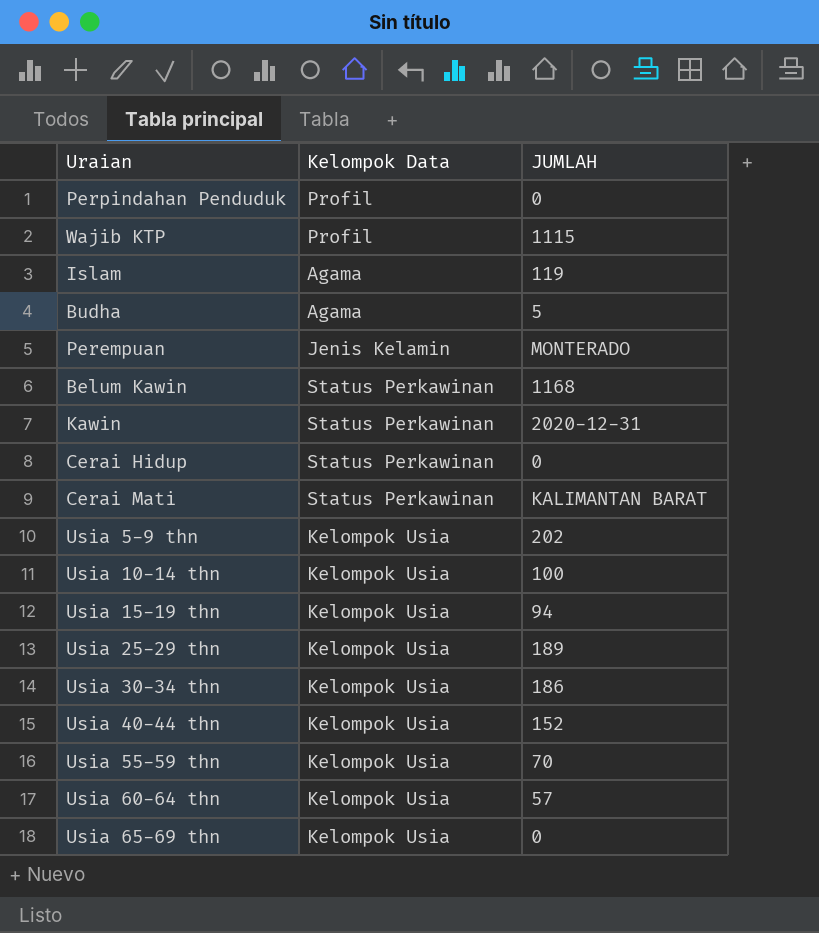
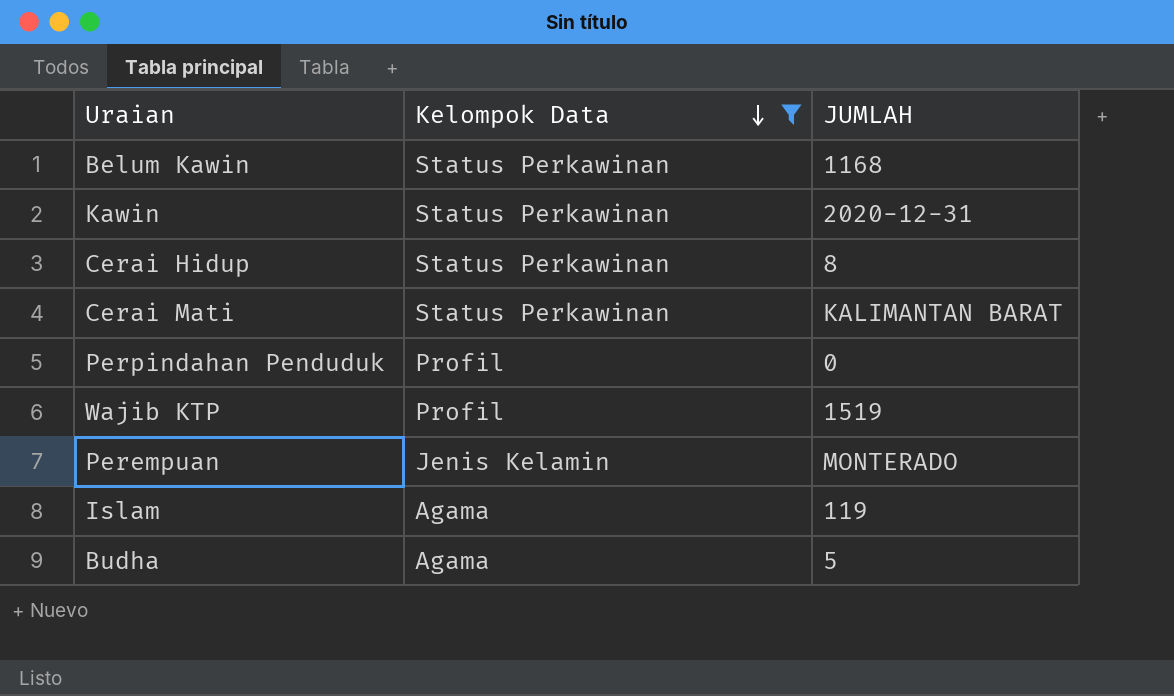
filter: none -> Kelompok Data != Kelompok Usia
row order: none -> Kelompok Data descending
Cerai Hidup | JUMLAH: 0 -> 8
Wajib KTP | JUMLAH: 1115 -> 1519

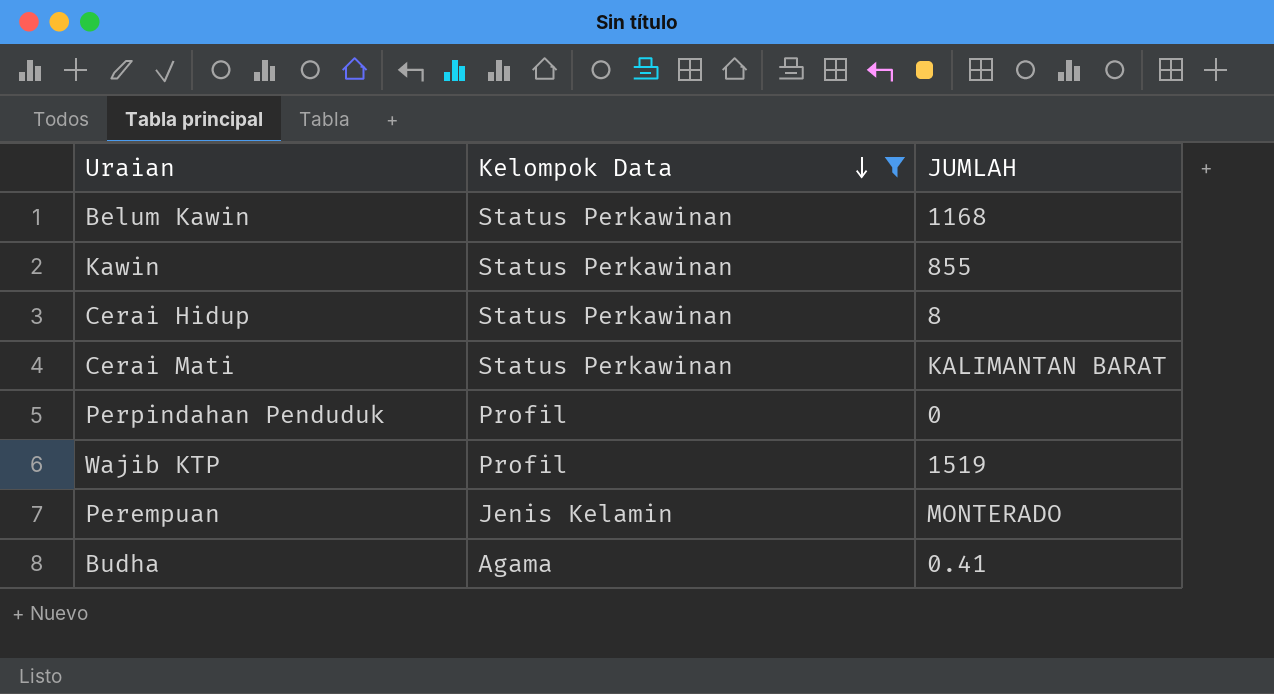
row Islam: Agama | 119 -> none
Kawin | JUMLAH: 2020-12-31 -> 855
Budha | JUMLAH: 5 -> 0.41

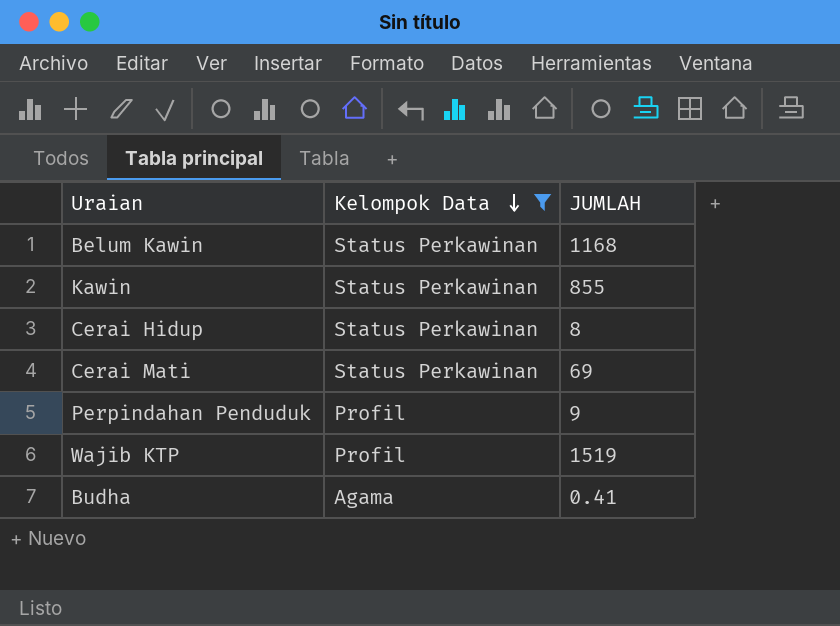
row Perempuan: Jenis Kelamin | MONTERADO -> none
Cerai Mati | JUMLAH: KALIMANTAN BARAT -> 69
Perpindahan Penduduk | JUMLAH: 0 -> 9

